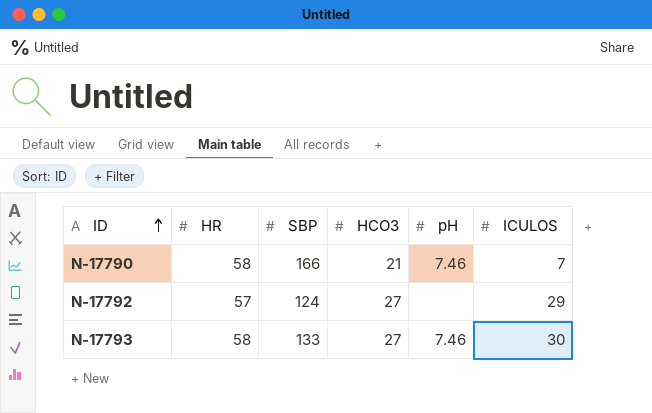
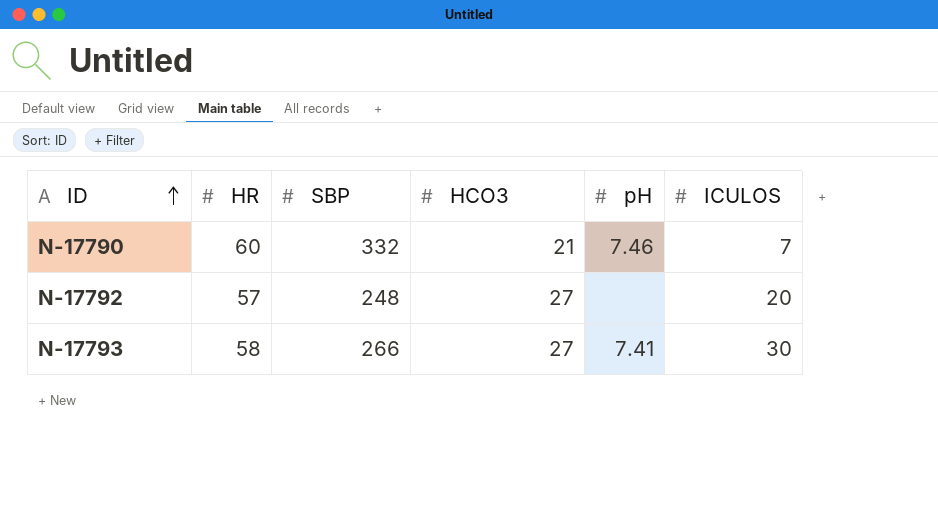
N-17790 | HR: 58 -> 60
N-17790 | SBP: 166 -> 332
N-17792 | SBP: 124 -> 248
N-17792 | ICULOS: 29 -> 20
N-17793 | SBP: 133 -> 266
N-17793 | pH: 7.46 -> 7.41

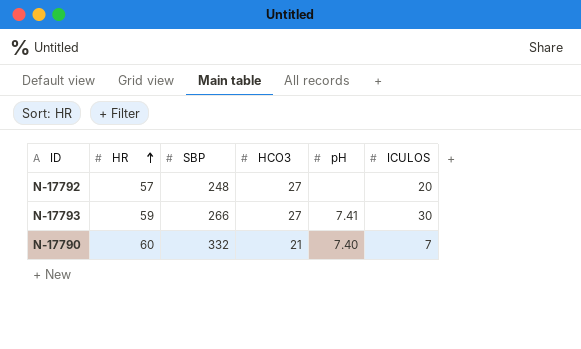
row order: ID ascending -> HR ascending
N-17793 | HR: 58 -> 59
N-17790 | pH: 7.46 -> 7.40

